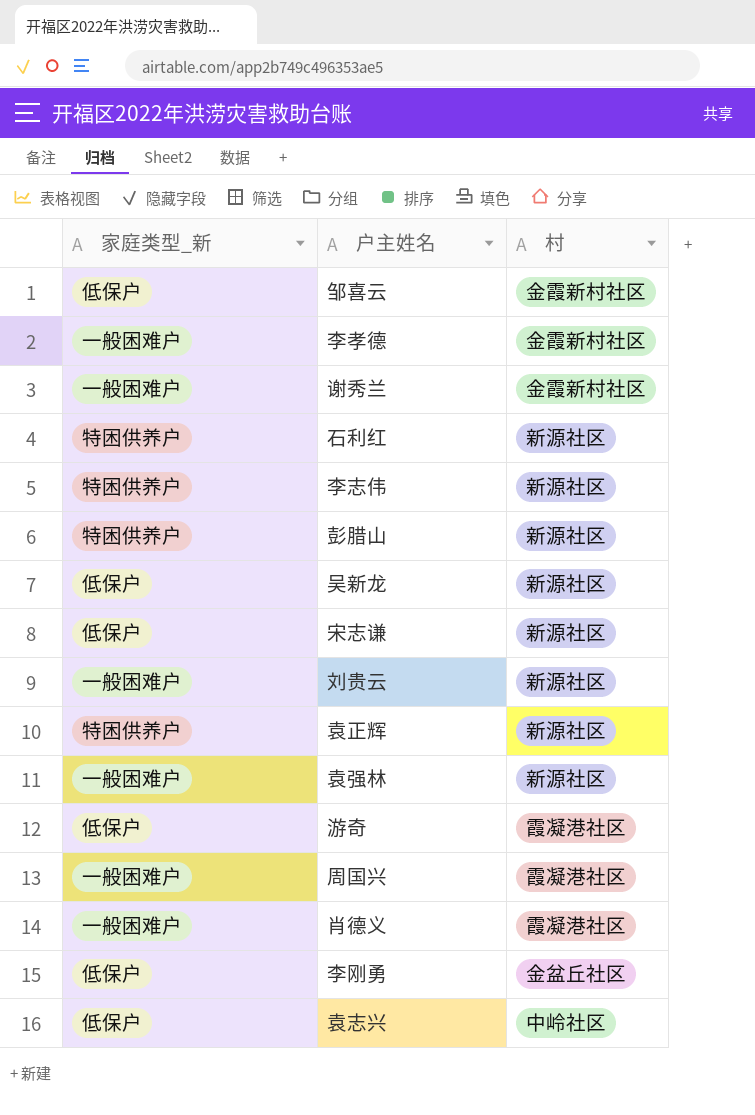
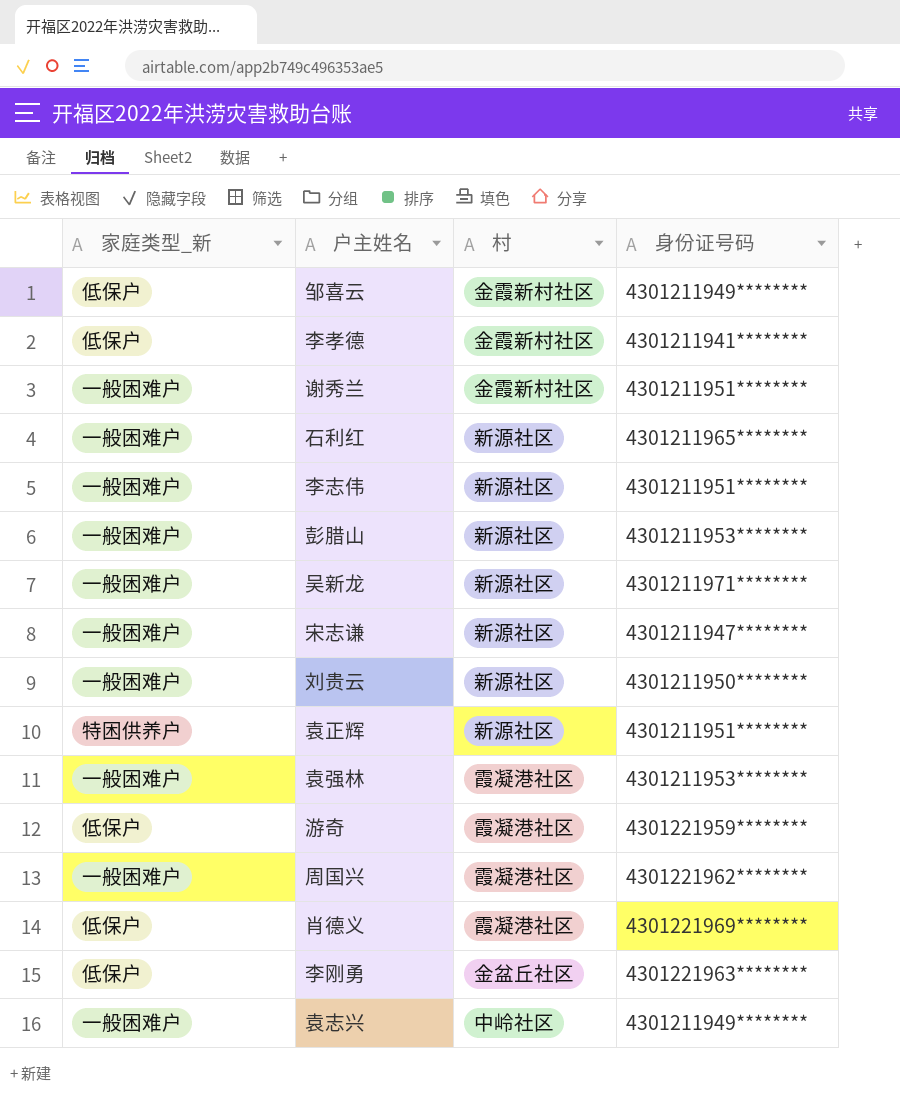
column 身份证号码 | position: none -> 4
李孝德 | 家庭类型_新: 一般困难户 -> 低保户
石利红 | 家庭类型_新: 特困供养户 -> 一般困难户
李志伟 | 家庭类型_新: 特困供养户 -> 一般困难户
彭腊山 | 家庭类型_新: 特困供养户 -> 一般困难户
吴新龙 | 家庭类型_新: 低保户 -> 一般困难户
宋志谦 | 家庭类型_新: 低保户 -> 一般困难户
袁强林 | 村: 新源社区 -> 霞凝港社区
肖德义 | 家庭类型_新: 一般困难户 -> 低保户
袁志兴 | 家庭类型_新: 低保户 -> 一般困难户

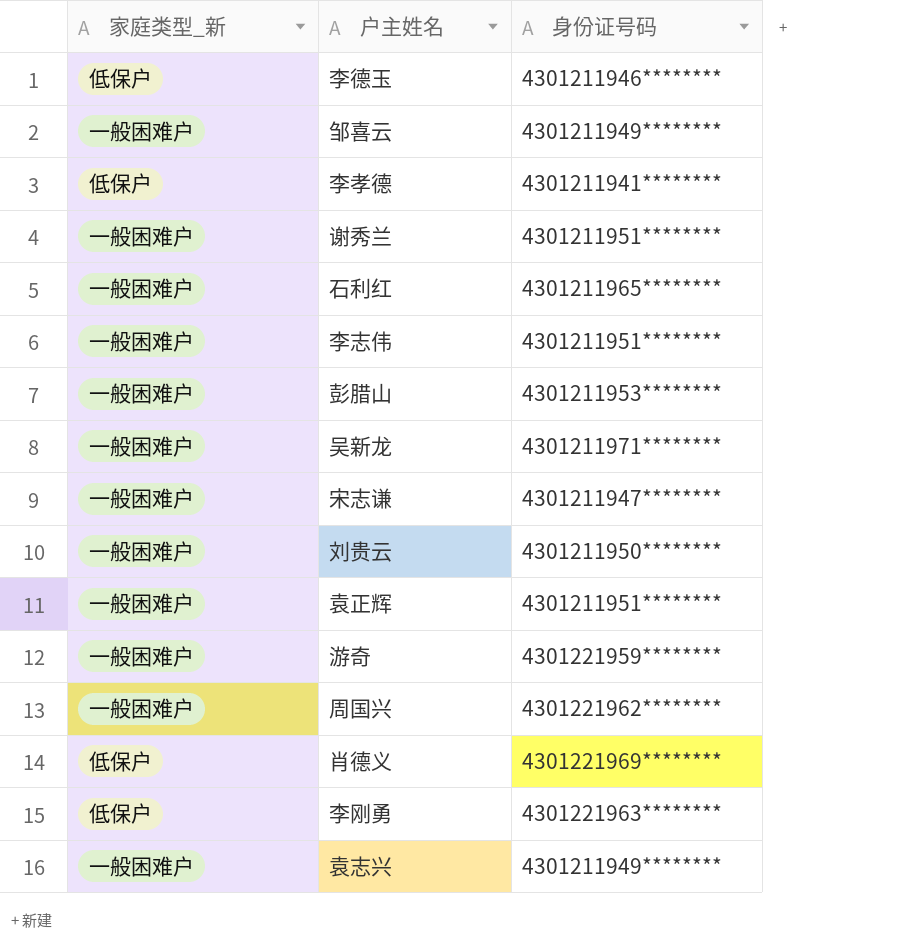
column 村 | position: 3 -> none
row 袁强林: 一般困难户 | 霞凝港社区 | 4301211953******** -> none
row 李德玉: none -> 低保户 | 4301211946********
邹喜云 | 家庭类型_新: 低保户 -> 一般困难户
袁正辉 | 家庭类型_新: 特困供养户 -> 一般困难户
游奇 | 家庭类型_新: 低保户 -> 一般困难户

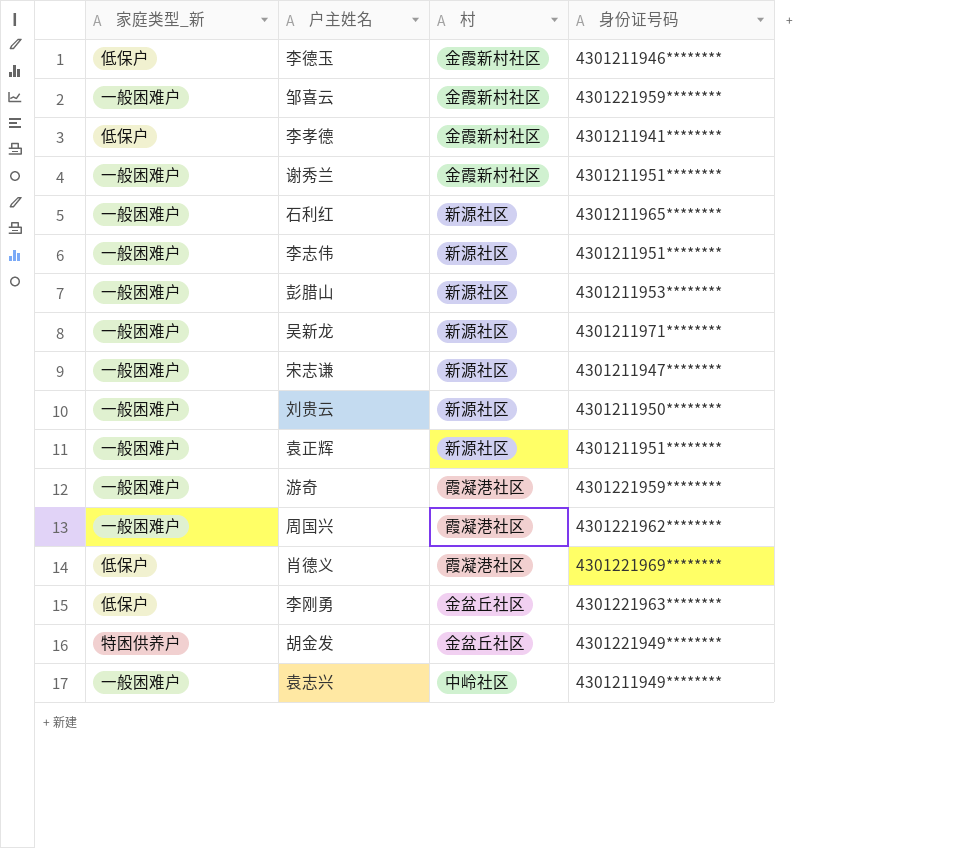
column 村 | position: none -> 3
邹喜云 | 身份证号码: 4301211949******** -> 4301221959********
row 胡金发: none -> 特困供养户 | 金盆丘社区 | 4301221949********

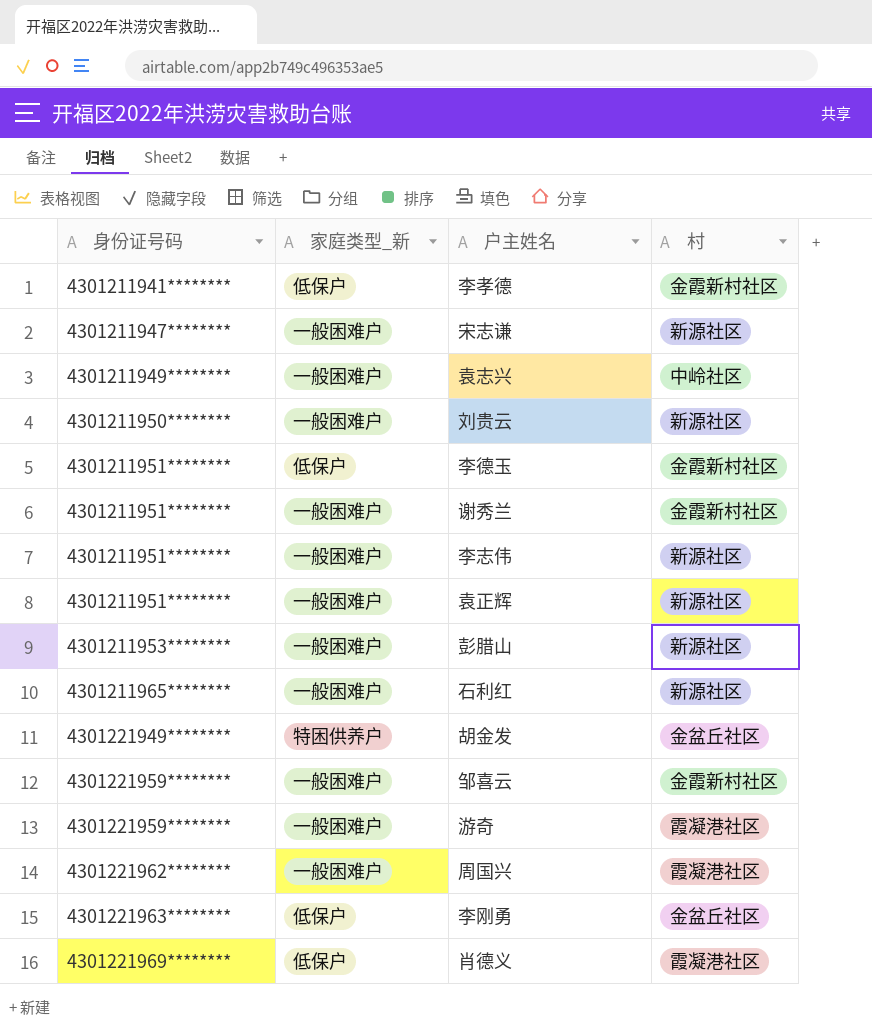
row order: none -> 身份证号码 ascending
column 身份证号码 | position: 4 -> 1
row 吴新龙: 一般困难户 | 新源社区 | 4301211971******** -> none
李德玉 | 身份证号码: 4301211946******** -> 4301211951********

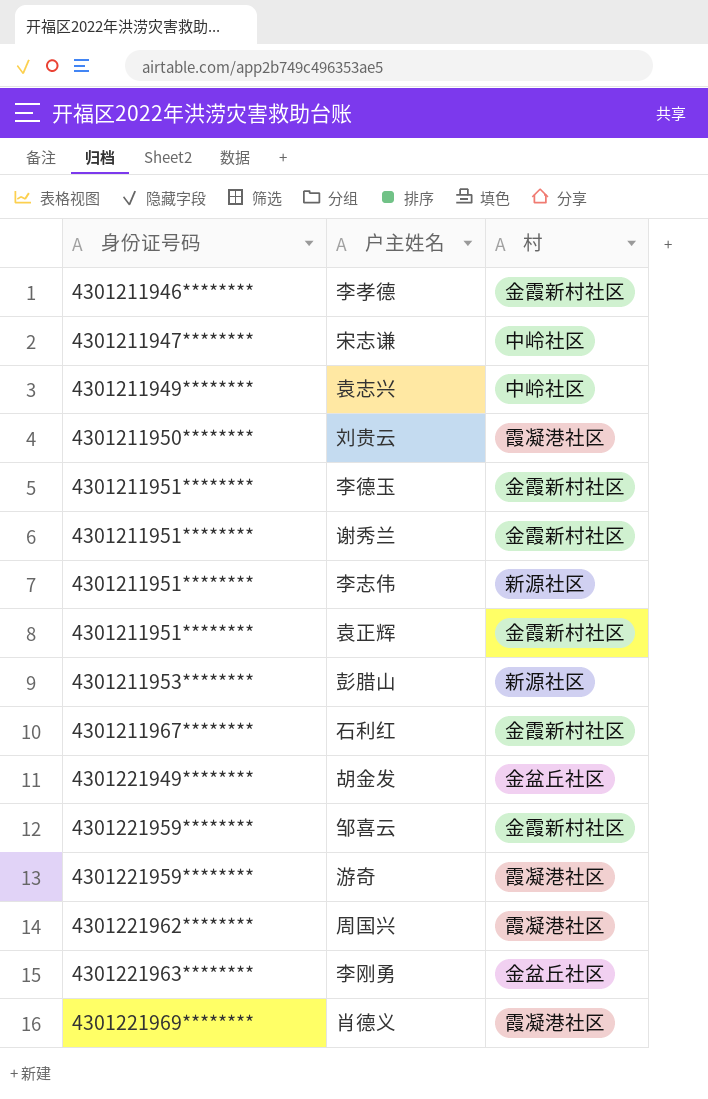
column 家庭类型_新 | position: 2 -> none
李孝德 | 身份证号码: 4301211941******** -> 4301211946********
宋志谦 | 村: 新源社区 -> 中岭社区
刘贵云 | 村: 新源社区 -> 霞凝港社区
袁正辉 | 村: 新源社区 -> 金霞新村社区
石利红 | 身份证号码: 4301211965******** -> 4301211967********
石利红 | 村: 新源社区 -> 金霞新村社区

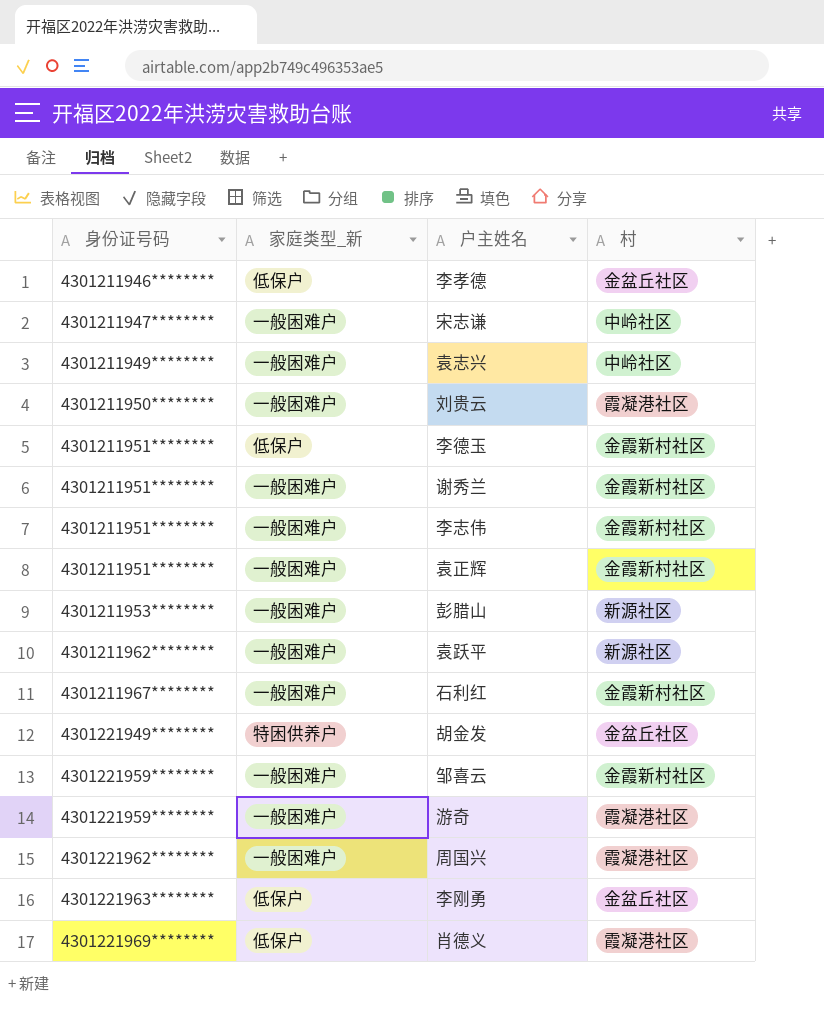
column 家庭类型_新 | position: none -> 2
李孝德 | 村: 金霞新村社区 -> 金盆丘社区
李志伟 | 村: 新源社区 -> 金霞新村社区
row 袁跃平: none -> 4301211962******** | 一般困难户 | 新源社区

